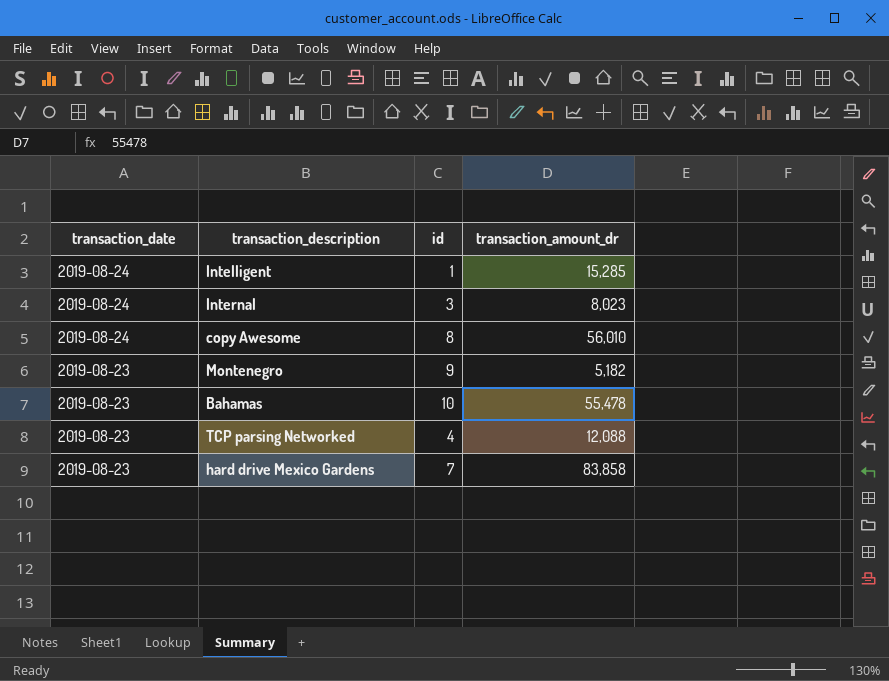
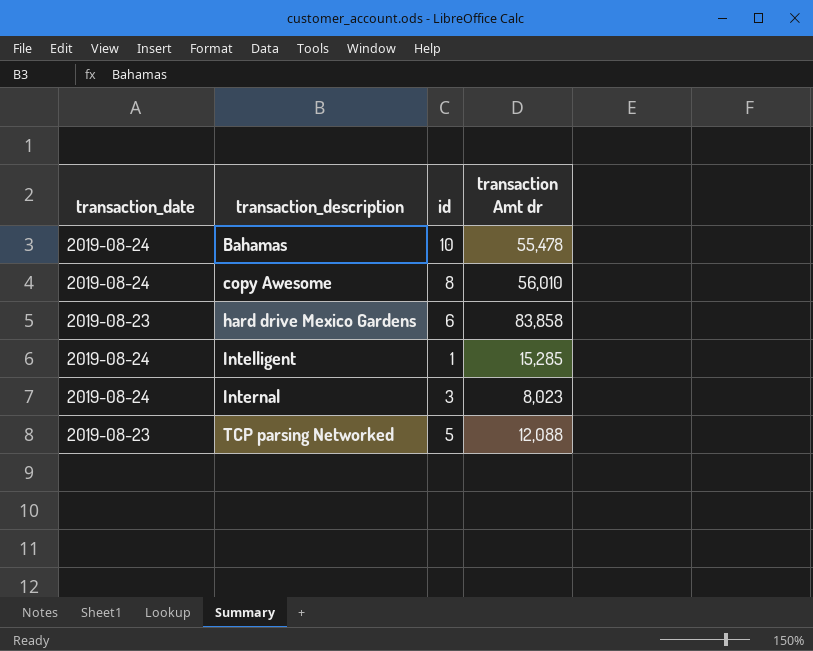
row order: transaction_date descending -> transaction_description ascending
column name: transaction_amount_dr -> transaction Amt dr
row Montenegro: 2019-08-23 | 9 | 5,182 -> none
Bahamas | transaction_date: 2019-08-23 -> 2019-08-24
hard drive Mexico Gardens | id: 7 -> 6
TCP parsing Networked | id: 4 -> 5

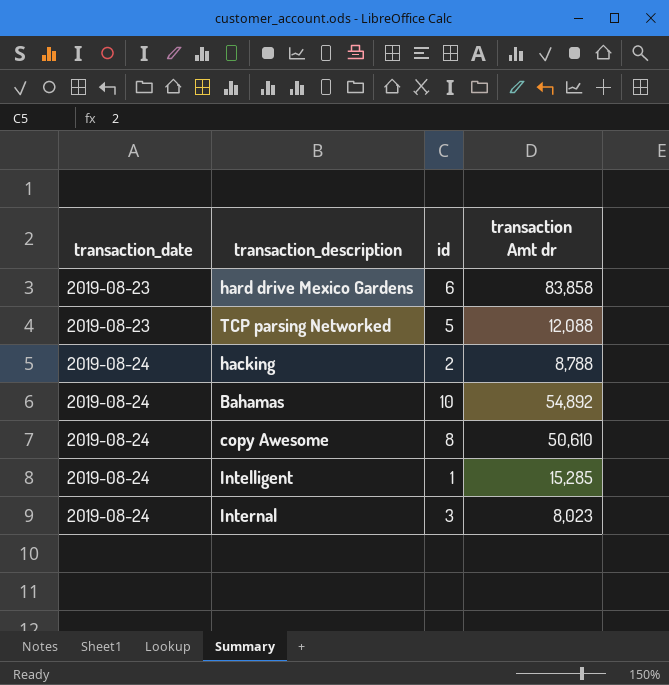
row order: transaction_description ascending -> transaction_date ascending
row hacking: none -> 2019-08-24 | 2 | 8,788
Bahamas | transaction Amt dr: 55,478 -> 54,892
copy Awesome | transaction Amt dr: 56,010 -> 50,610

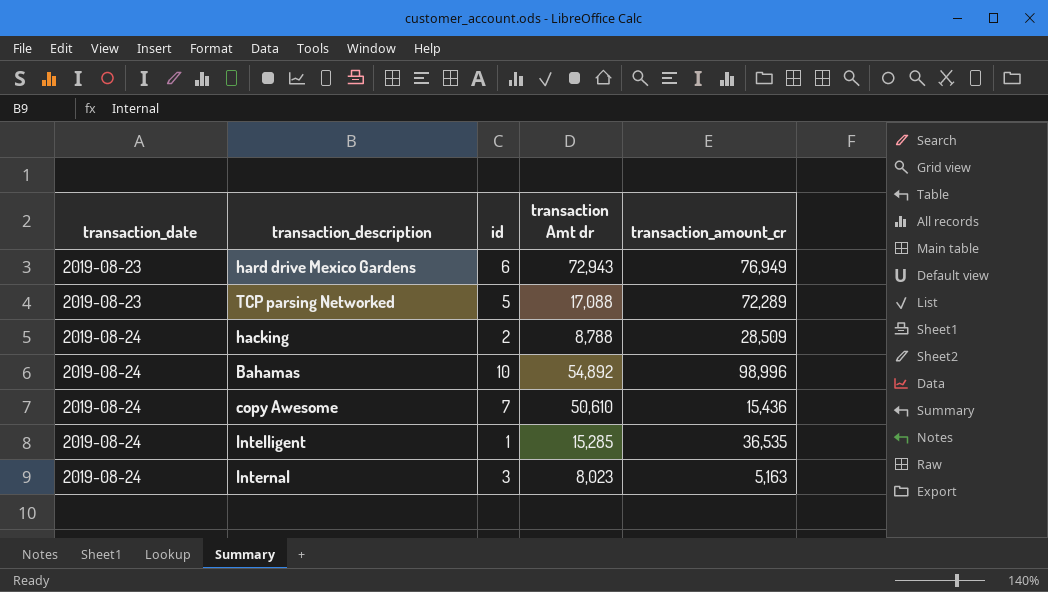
column transaction_amount_cr | position: none -> 5
hard drive Mexico Gardens | transaction Amt dr: 83,858 -> 72,943
TCP parsing Networked | transaction Amt dr: 12,088 -> 17,088
copy Awesome | id: 8 -> 7

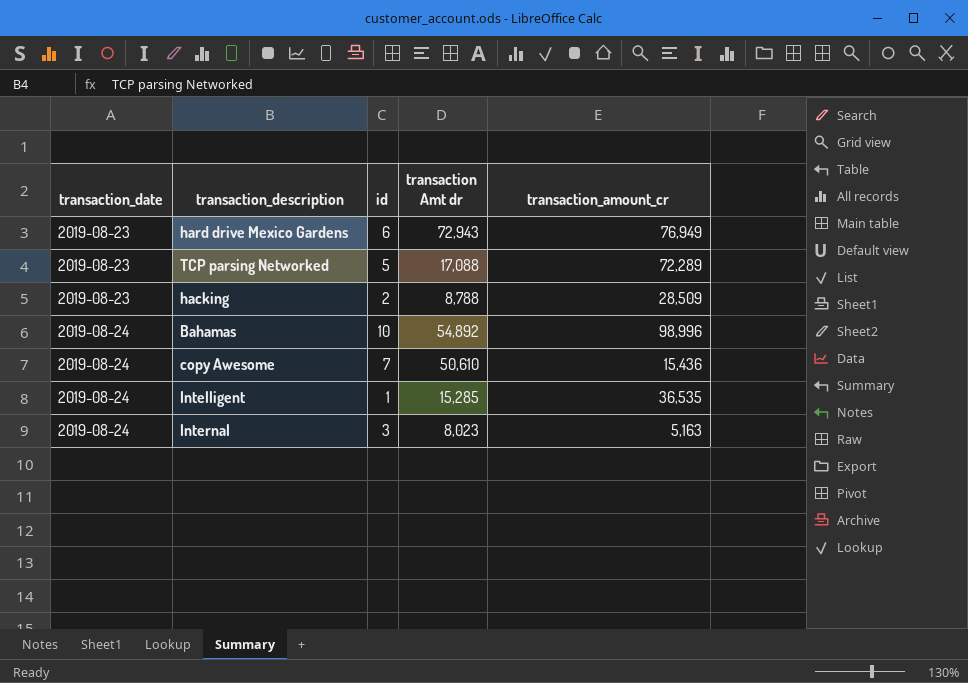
hacking | transaction_date: 2019-08-24 -> 2019-08-23

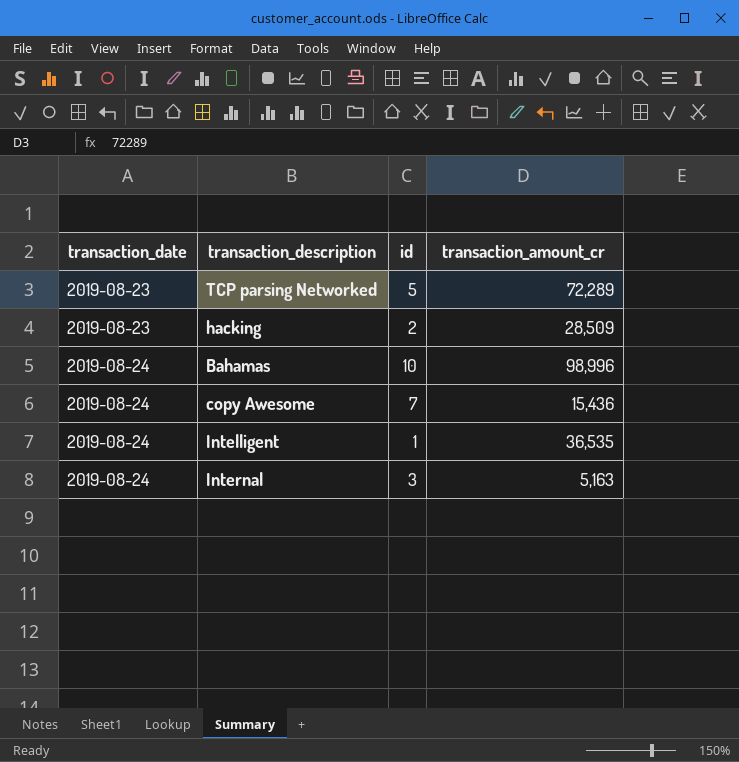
column transaction Amt dr | position: 4 -> none
row hard drive Mexico Gardens: 2019-08-23 | 6 | 72,943 | 76,949 -> none

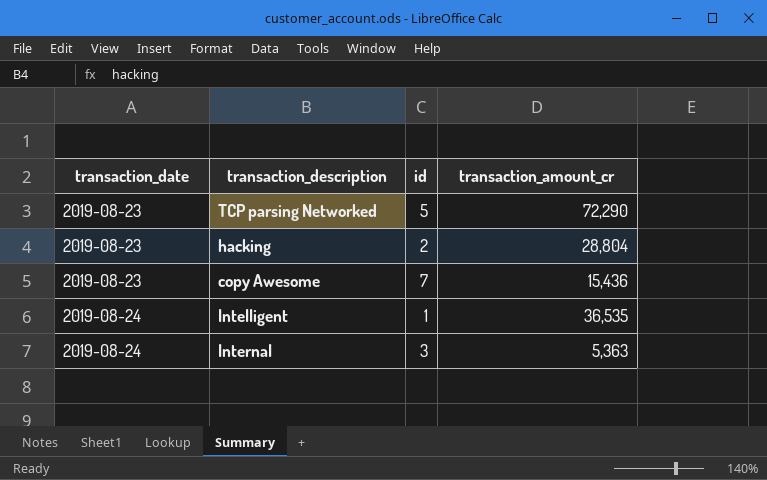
row Bahamas: 2019-08-24 | 10 | 98,996 -> none
TCP parsing Networked | transaction_amount_cr: 72,289 -> 72,290
hacking | transaction_amount_cr: 28,509 -> 28,804
copy Awesome | transaction_date: 2019-08-24 -> 2019-08-23
Internal | transaction_amount_cr: 5,163 -> 5,363

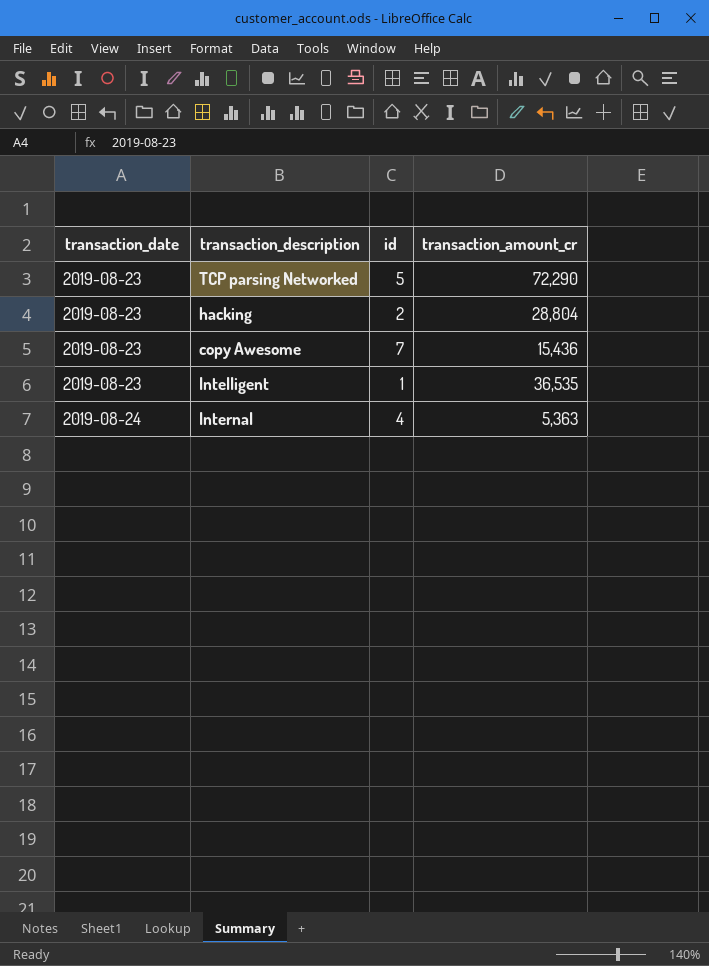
Intelligent | transaction_date: 2019-08-24 -> 2019-08-23
Internal | id: 3 -> 4

